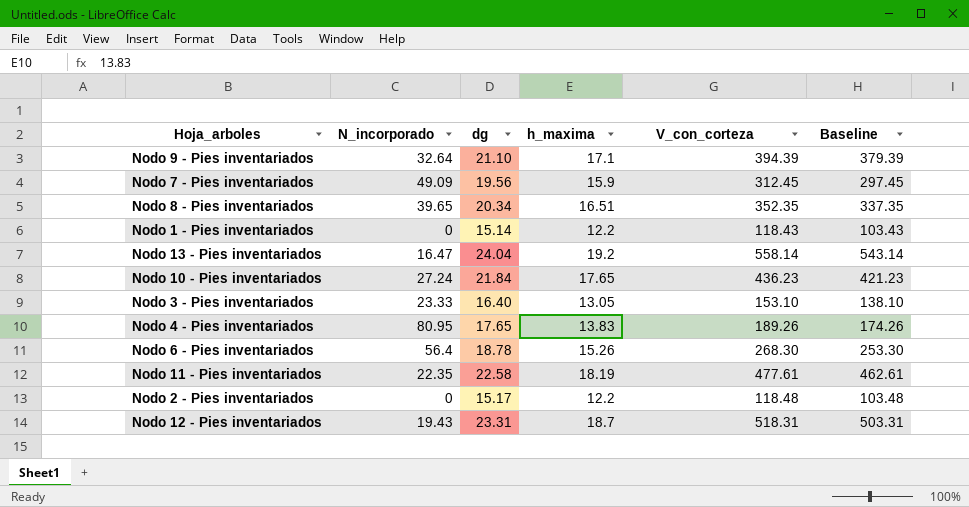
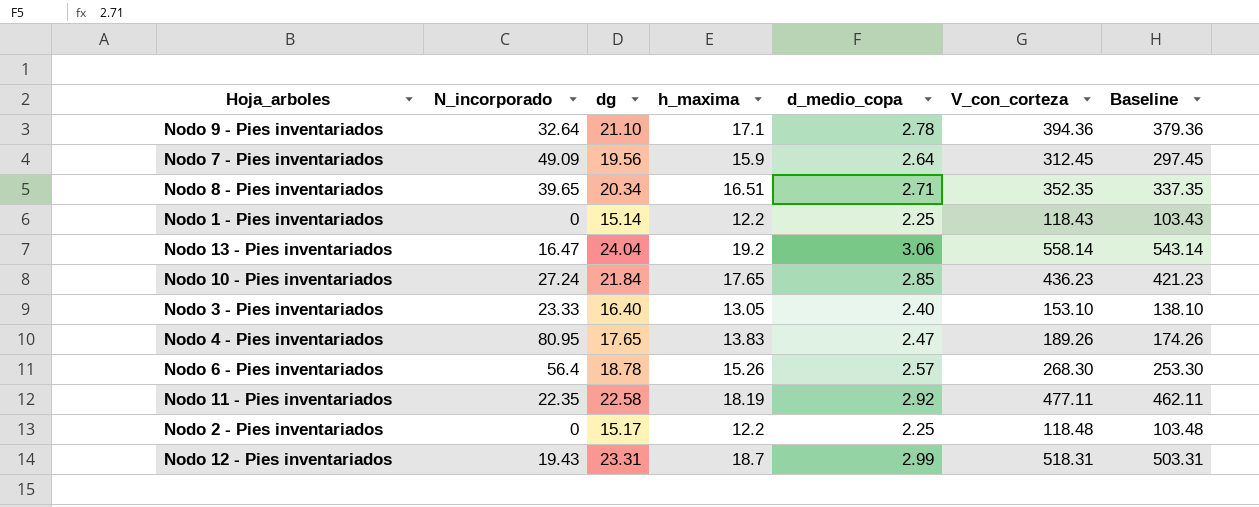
column d_medio_copa | position: none -> 5
Nodo 9 - Pies inventariados | V_con_corteza: 394.39 -> 394.36
Nodo 9 - Pies inventariados | Baseline: 379.39 -> 379.36
Nodo 11 - Pies inventariados | V_con_corteza: 477.61 -> 477.11
Nodo 11 - Pies inventariados | Baseline: 462.61 -> 462.11

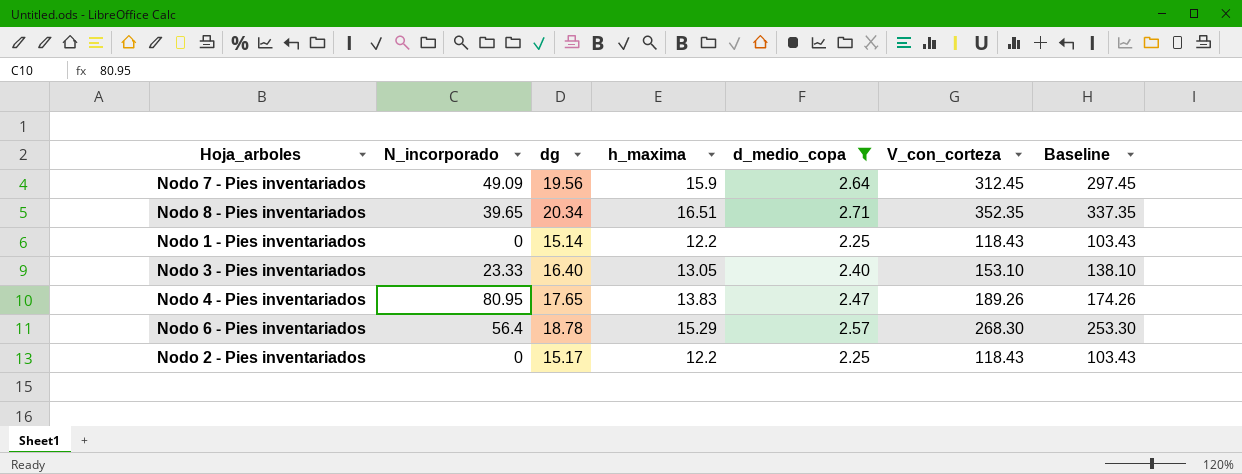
filter: none -> d_medio_copa <= 2.71
Nodo 6 - Pies inventariados | h_maxima: 15.26 -> 15.29
Nodo 2 - Pies inventariados | V_con_corteza: 118.48 -> 118.43
Nodo 2 - Pies inventariados | Baseline: 103.48 -> 103.43

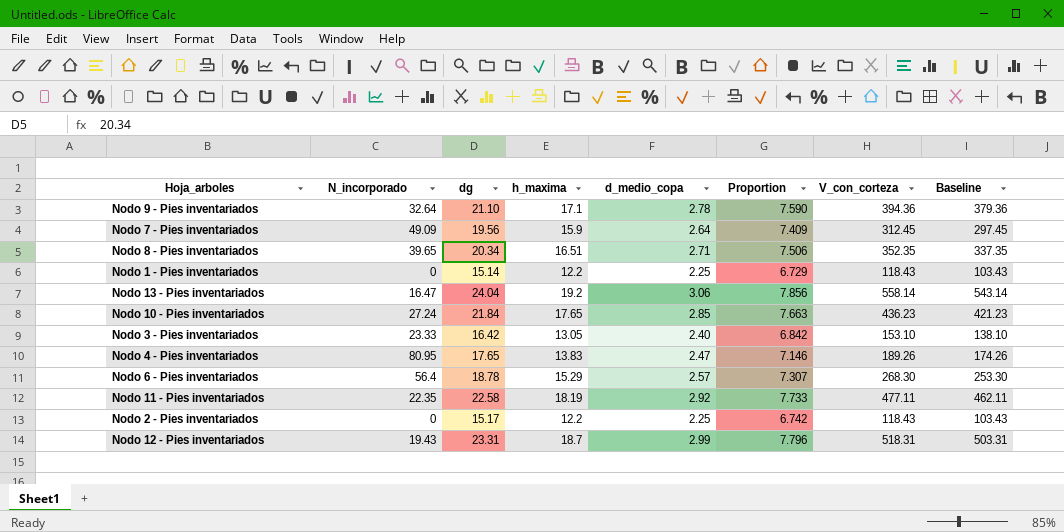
filter: d_medio_copa <= 2.71 -> none
column Proportion | formula: none -> [dg] / [d_medio_copa]
Nodo 3 - Pies inventariados | dg: 16.40 -> 16.42

